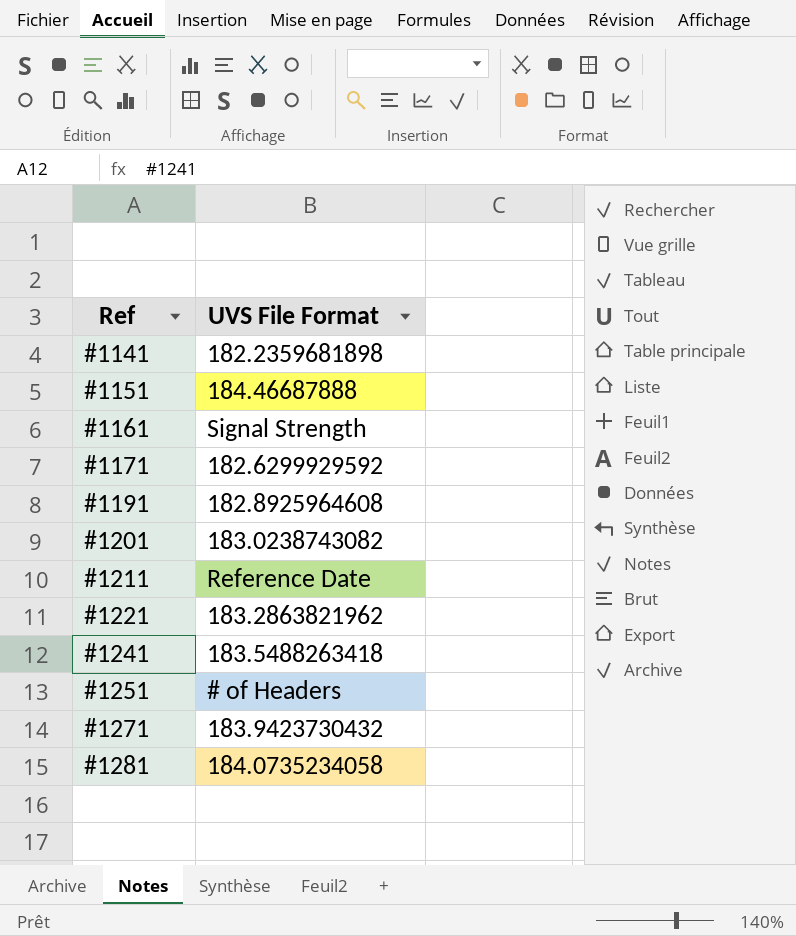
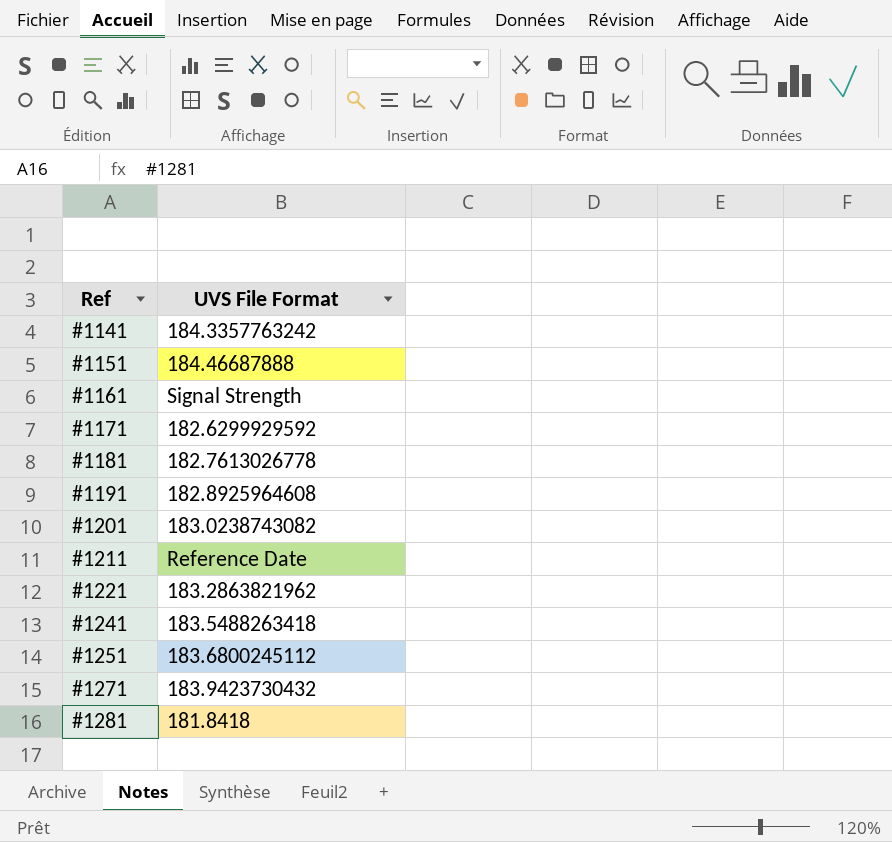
#1141 | UVS File Format: 182.2359681898 -> 184.3357763242
row #1181: none -> 182.7613026778
#1251 | UVS File Format: # of Headers -> 183.6800245112
#1281 | UVS File Format: 184.0735234058 -> 181.8418

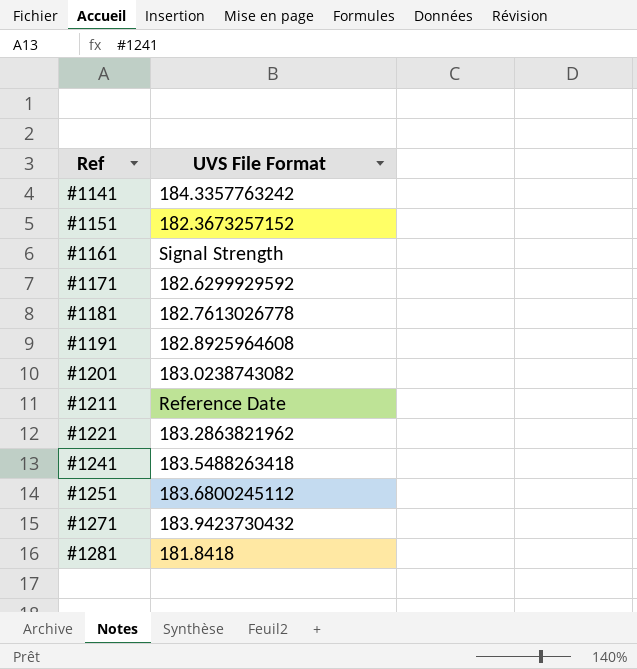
#1151 | UVS File Format: 184.46687888 -> 182.3673257152

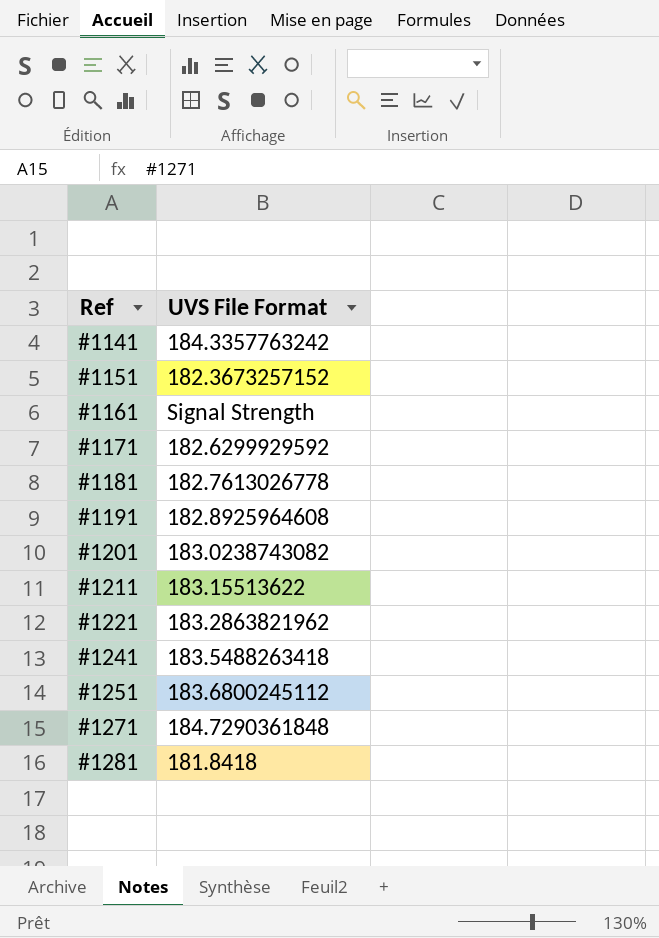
#1211 | UVS File Format: Reference Date -> 183.15513622
#1271 | UVS File Format: 183.9423730432 -> 184.7290361848

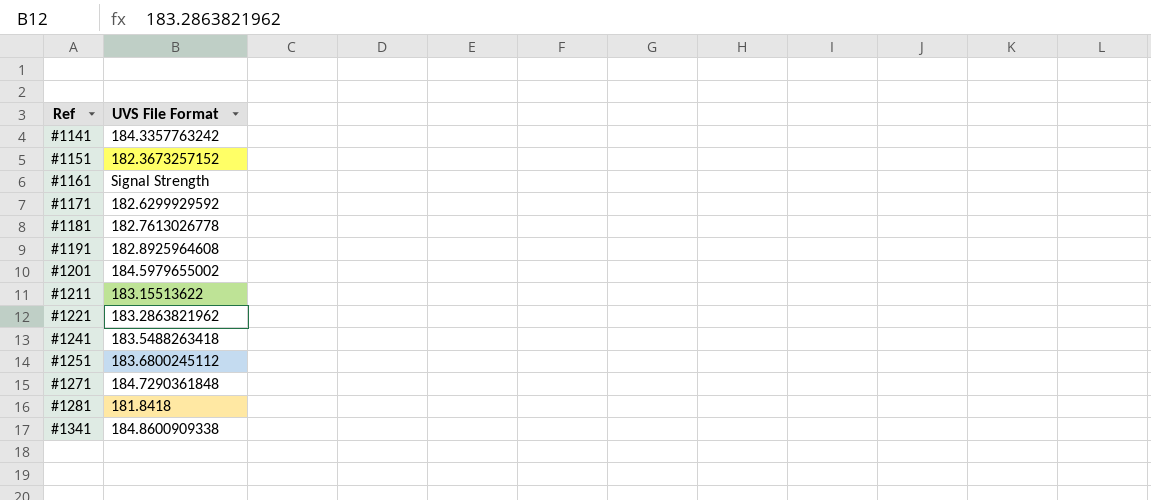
#1201 | UVS File Format: 183.0238743082 -> 184.5979655002
row #1341: none -> 184.8600909338

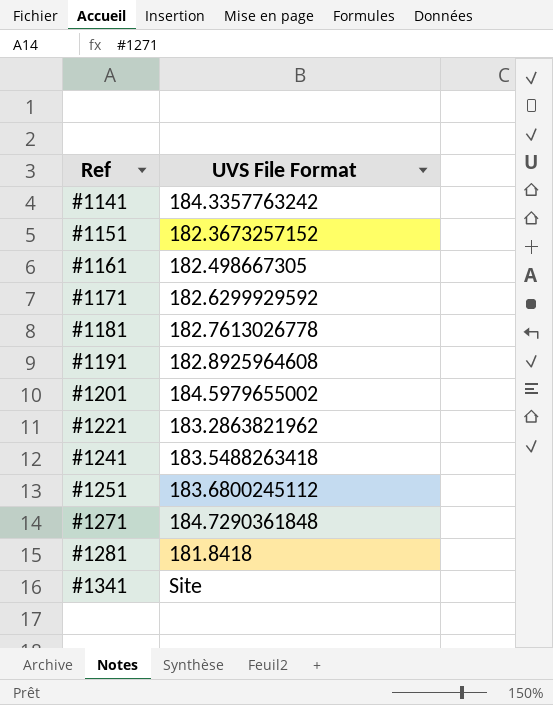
row #1211: 183.15513622 -> none
#1161 | UVS File Format: Signal Strength -> 182.498667305
#1341 | UVS File Format: 184.8600909338 -> Site

